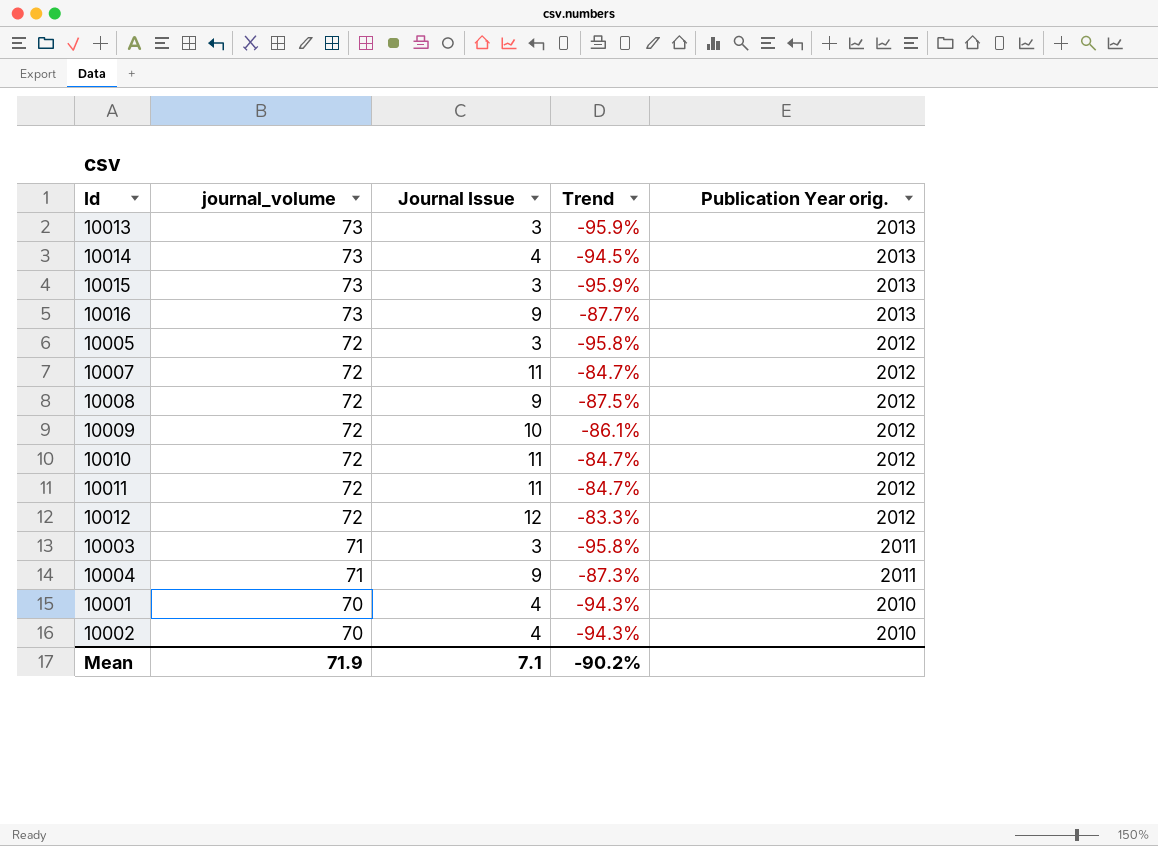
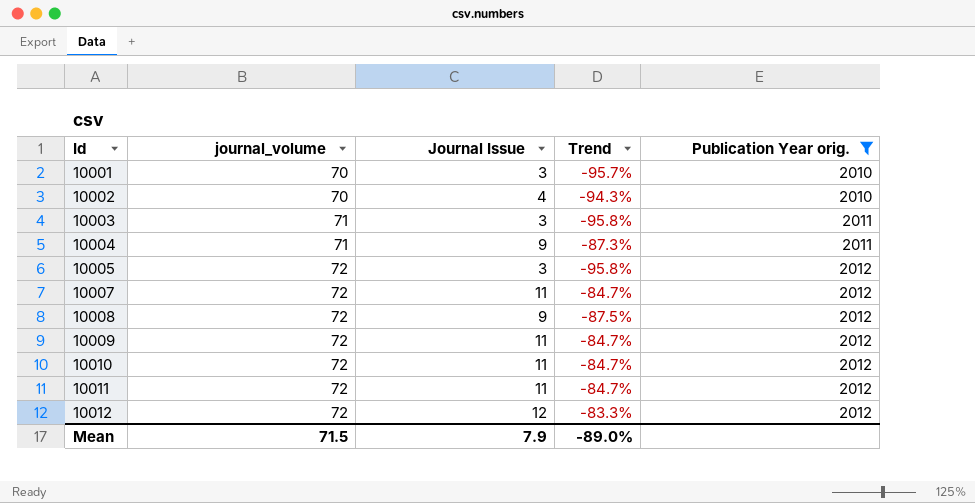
filter: none -> Publication Year orig. != 2013
row order: journal_volume descending -> Id ascending
10001 | Journal Issue: 4 -> 3
10001 | Trend: -94.3% -> -95.7%
10009 | Journal Issue: 10 -> 11
10009 | Trend: -86.1% -> -84.7%
Mean | journal_volume: 71.9 -> 71.5
Mean | Journal Issue: 7.1 -> 7.9
Mean | Trend: -90.2% -> -89.0%

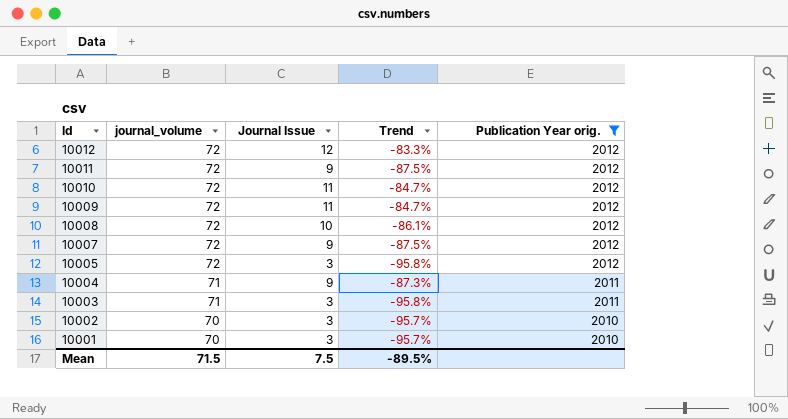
row order: Id ascending -> Id descending
10011 | Journal Issue: 11 -> 9
10011 | Trend: -84.7% -> -87.5%
10008 | Journal Issue: 9 -> 10
10008 | Trend: -87.5% -> -86.1%
10007 | Journal Issue: 11 -> 9
10007 | Trend: -84.7% -> -87.5%
10002 | Journal Issue: 4 -> 3
10002 | Trend: -94.3% -> -95.7%
Mean | Journal Issue: 7.9 -> 7.5
Mean | Trend: -89.0% -> -89.5%

